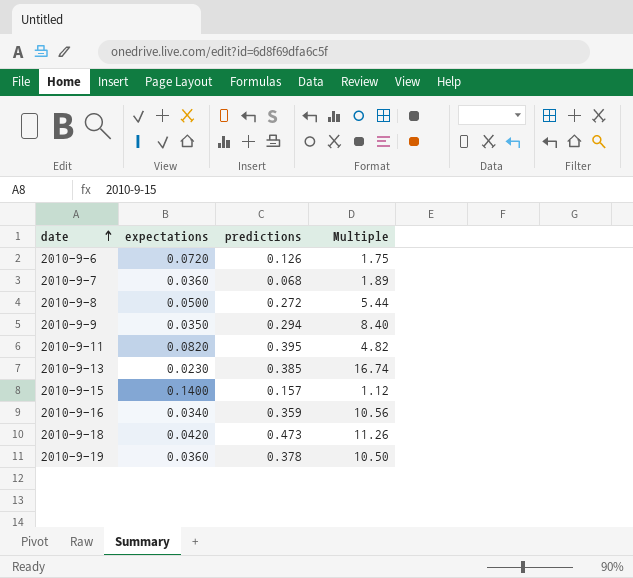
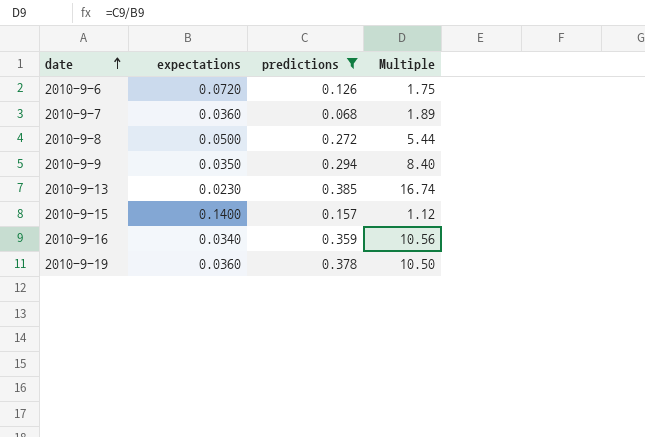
filter: none -> predictions <= 0.385

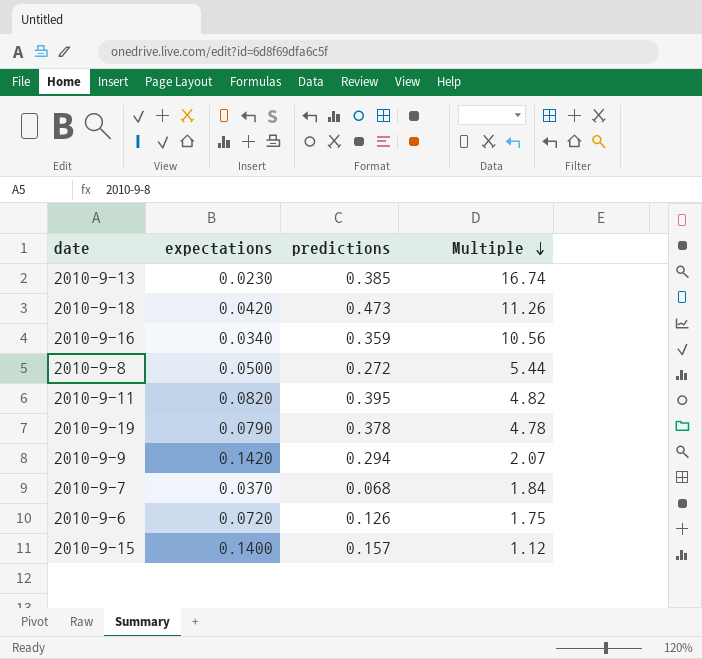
filter: predictions <= 0.385 -> none
row order: date ascending -> Multiple descending
2010-9-19 | expectations: 0.0360 -> 0.0790
2010-9-19 | Multiple: 10.50 -> 4.78
2010-9-9 | expectations: 0.0350 -> 0.1420
2010-9-9 | Multiple: 8.40 -> 2.07
2010-9-7 | expectations: 0.0360 -> 0.0370
2010-9-7 | Multiple: 1.89 -> 1.84

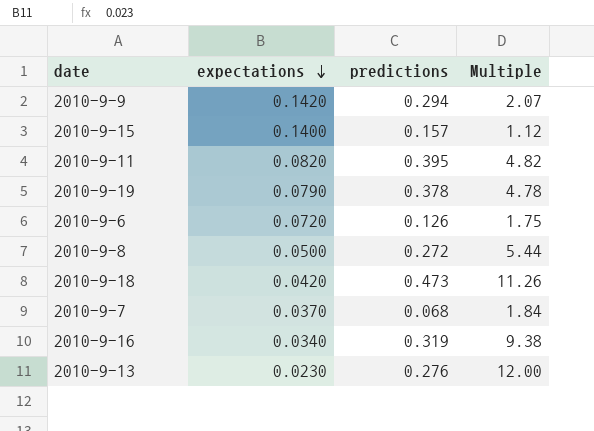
row order: Multiple descending -> expectations descending
2010-9-16 | predictions: 0.359 -> 0.319
2010-9-16 | Multiple: 10.56 -> 9.38
2010-9-13 | predictions: 0.385 -> 0.276
2010-9-13 | Multiple: 16.74 -> 12.00

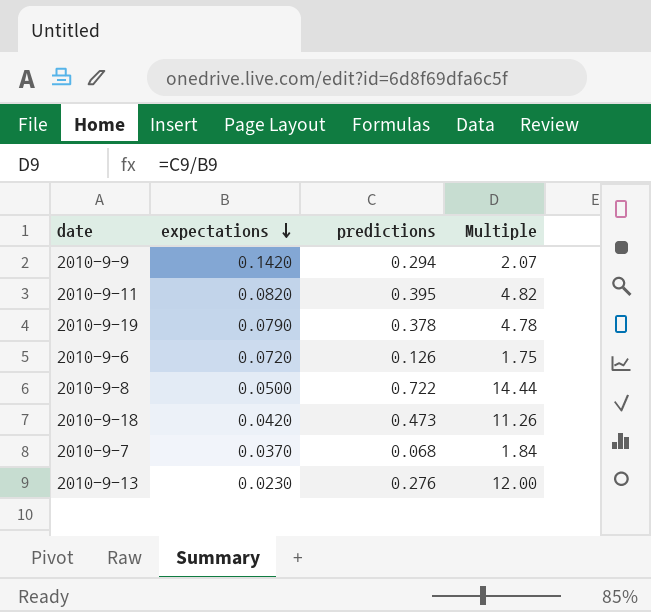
row 2010-9-15: 0.1400 | 0.157 | 1.12 -> none
row 2010-9-16: 0.0340 | 0.319 | 9.38 -> none
2010-9-8 | predictions: 0.272 -> 0.722
2010-9-8 | Multiple: 5.44 -> 14.44

